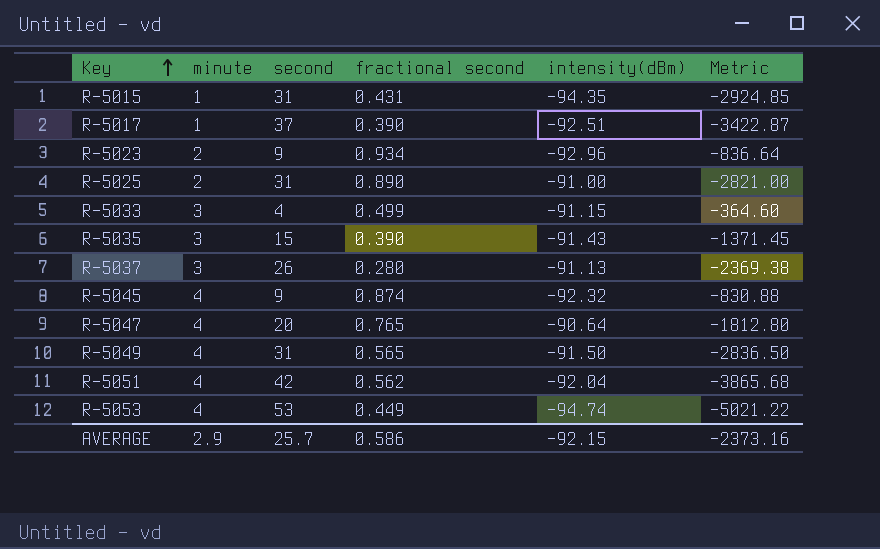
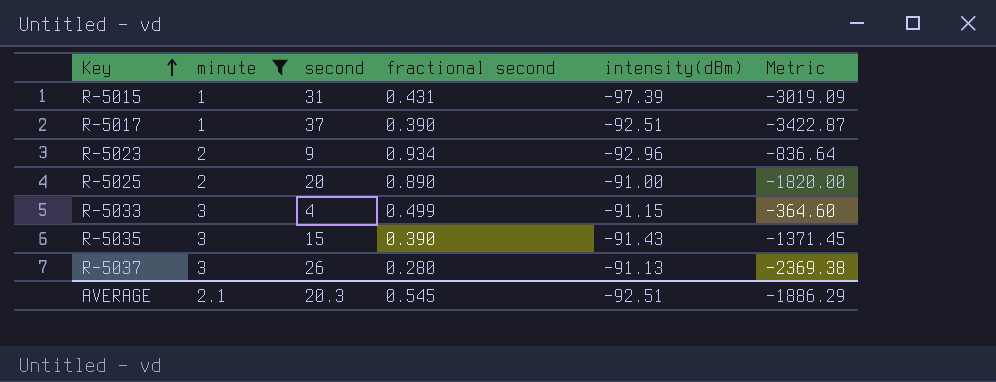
filter: none -> minute != 4
R-5015 | intensity(dBm): -94.35 -> -97.39
R-5015 | Metric: -2924.85 -> -3019.09
R-5025 | second: 31 -> 20
R-5025 | Metric: -2821.00 -> -1820.00
AVERAGE | minute: 2.9 -> 2.1
AVERAGE | second: 25.7 -> 20.3
AVERAGE | fractional second: 0.586 -> 0.545
AVERAGE | intensity(dBm): -92.15 -> -92.51
AVERAGE | Metric: -2373.16 -> -1886.29

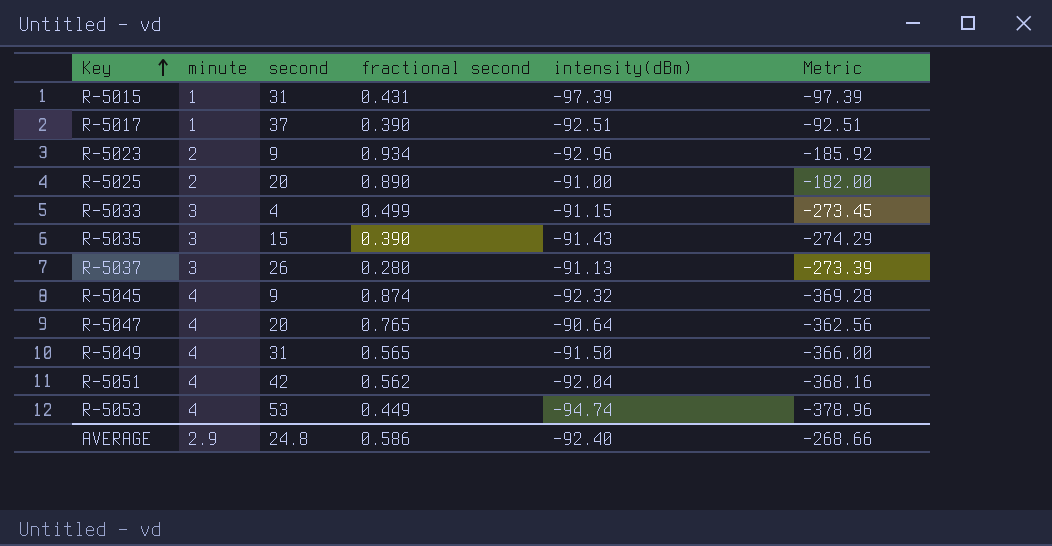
filter: minute != 4 -> none
column Metric | formula: [second] * [intensity(dBm)] -> [minute] * [intensity(dBm)]
AVERAGE | minute: 2.1 -> 2.9
AVERAGE | second: 20.3 -> 24.8
AVERAGE | fractional second: 0.545 -> 0.586
AVERAGE | intensity(dBm): -92.51 -> -92.40
AVERAGE | Metric: -1886.29 -> -268.66

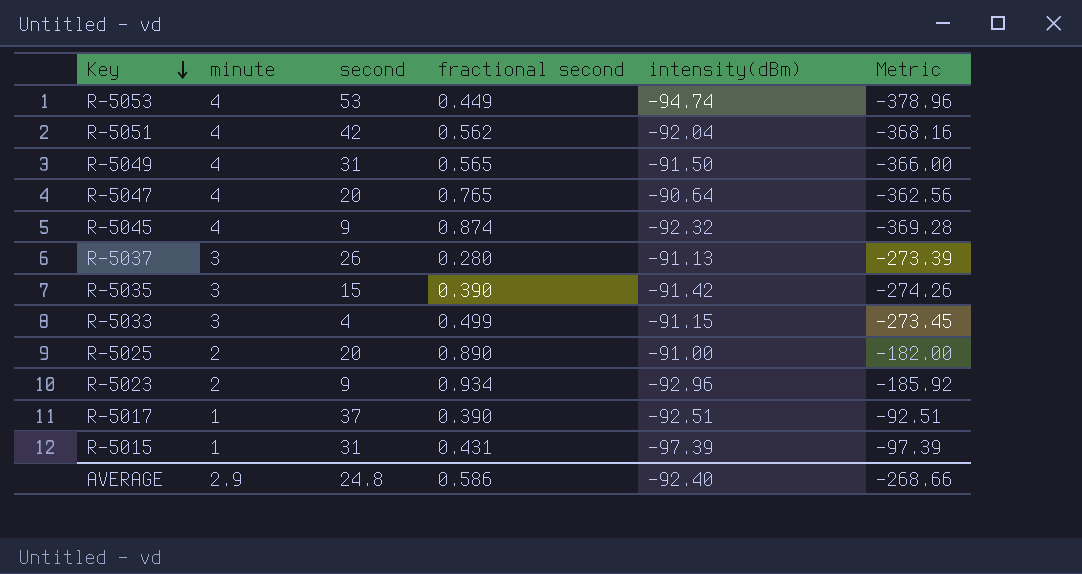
row order: Key ascending -> Key descending
R-5035 | intensity(dBm): -91.43 -> -91.42
R-5035 | Metric: -274.29 -> -274.26

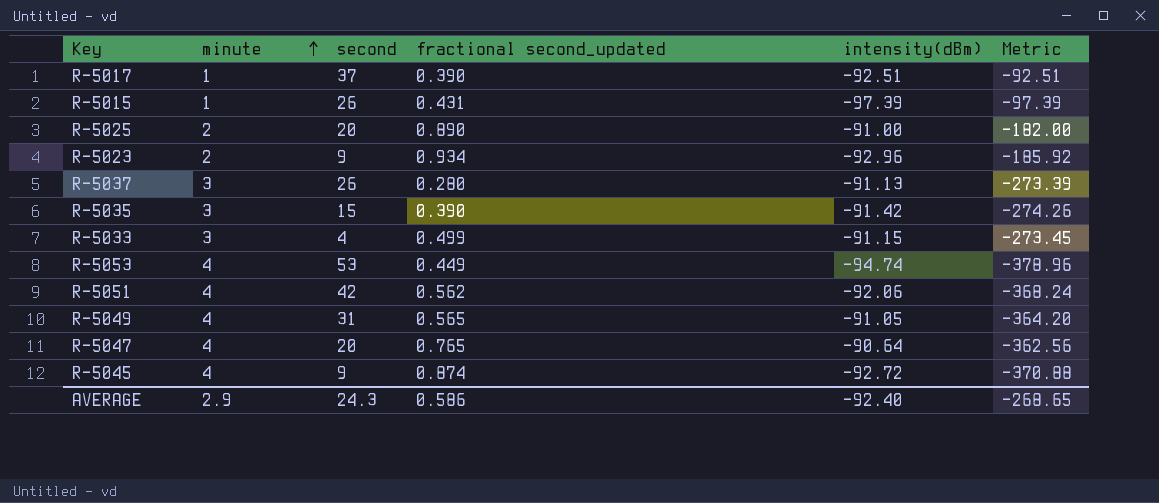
row order: Key descending -> minute ascending
column name: fractional second -> fractional second_updated
R-5015 | second: 31 -> 26
R-5051 | intensity(dBm): -92.04 -> -92.06
R-5051 | Metric: -368.16 -> -368.24
R-5049 | intensity(dBm): -91.50 -> -91.05
R-5049 | Metric: -366.00 -> -364.20
R-5045 | intensity(dBm): -92.32 -> -92.72
R-5045 | Metric: -369.28 -> -370.88
AVERAGE | second: 24.8 -> 24.3
AVERAGE | Metric: -268.66 -> -268.65

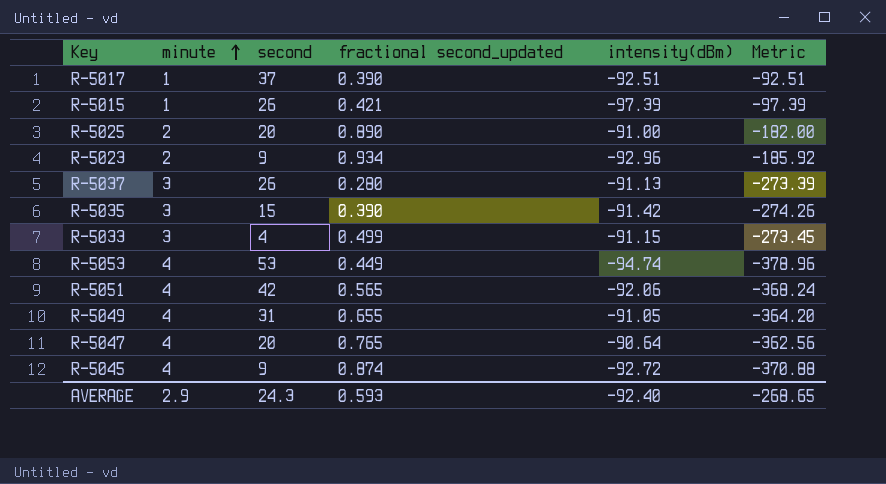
R-5015 | fractional second_updated: 0.431 -> 0.421
R-5051 | fractional second_updated: 0.562 -> 0.565
R-5049 | fractional second_updated: 0.565 -> 0.655
AVERAGE | fractional second_updated: 0.586 -> 0.593

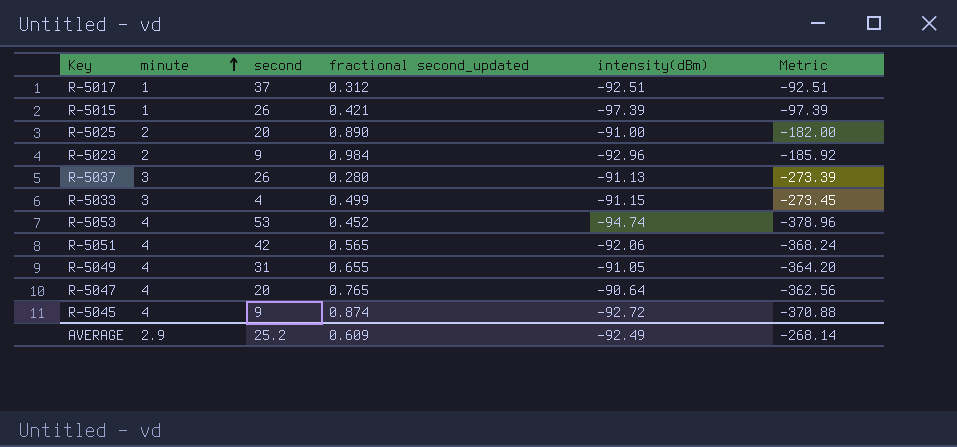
row R-5035: 3 | 15 | 0.390 | -91.42 | -274.26 -> none
R-5017 | fractional second_updated: 0.390 -> 0.312
R-5023 | fractional second_updated: 0.934 -> 0.984
R-5053 | fractional second_updated: 0.449 -> 0.452
AVERAGE | second: 24.3 -> 25.2
AVERAGE | fractional second_updated: 0.593 -> 0.609
AVERAGE | intensity(dBm): -92.40 -> -92.49
AVERAGE | Metric: -268.65 -> -268.14

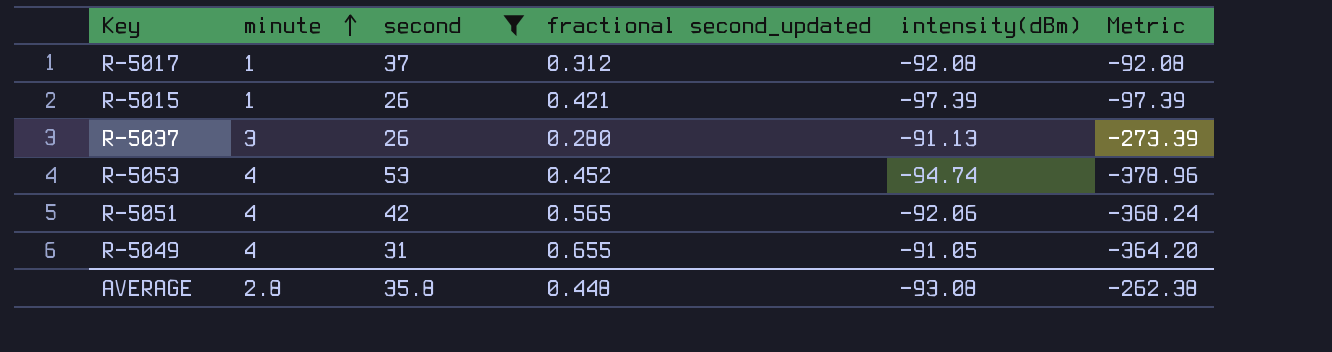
filter: none -> second >= 26
R-5017 | intensity(dBm): -92.51 -> -92.08
R-5017 | Metric: -92.51 -> -92.08
AVERAGE | minute: 2.9 -> 2.8
AVERAGE | second: 25.2 -> 35.8
AVERAGE | fractional second_updated: 0.609 -> 0.448
AVERAGE | intensity(dBm): -92.49 -> -93.08
AVERAGE | Metric: -268.14 -> -262.38

